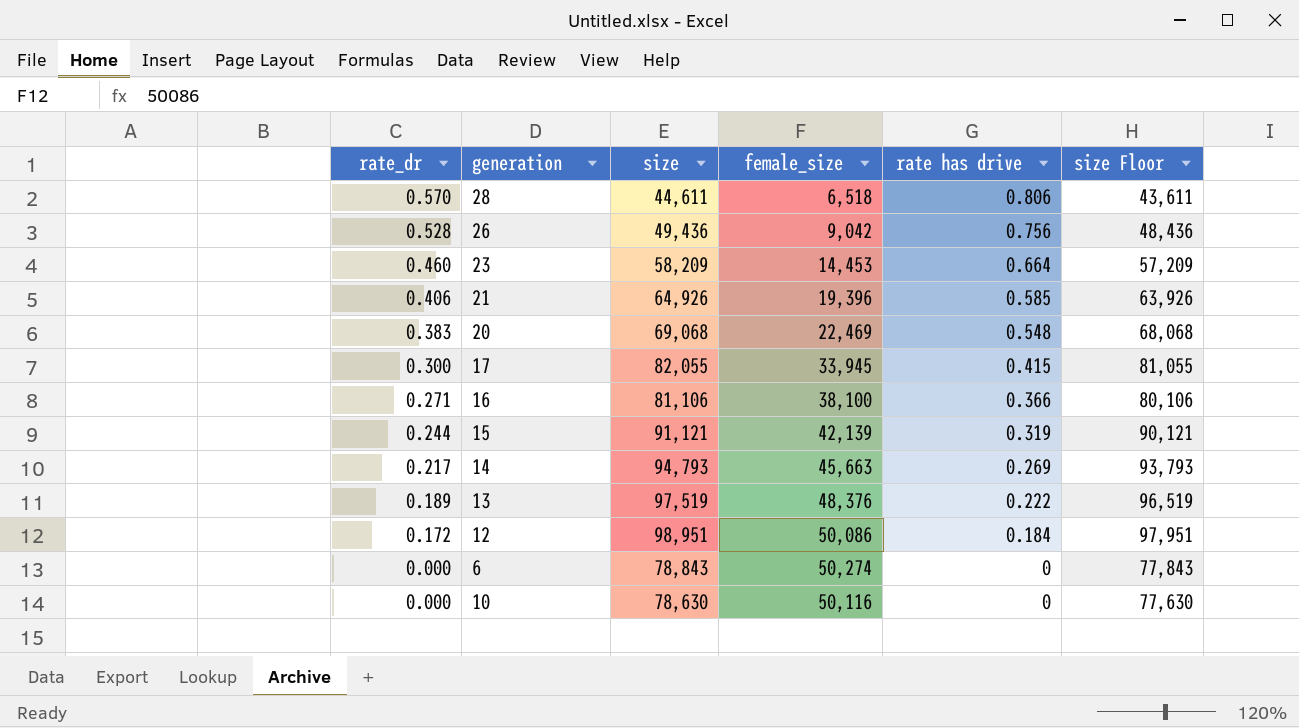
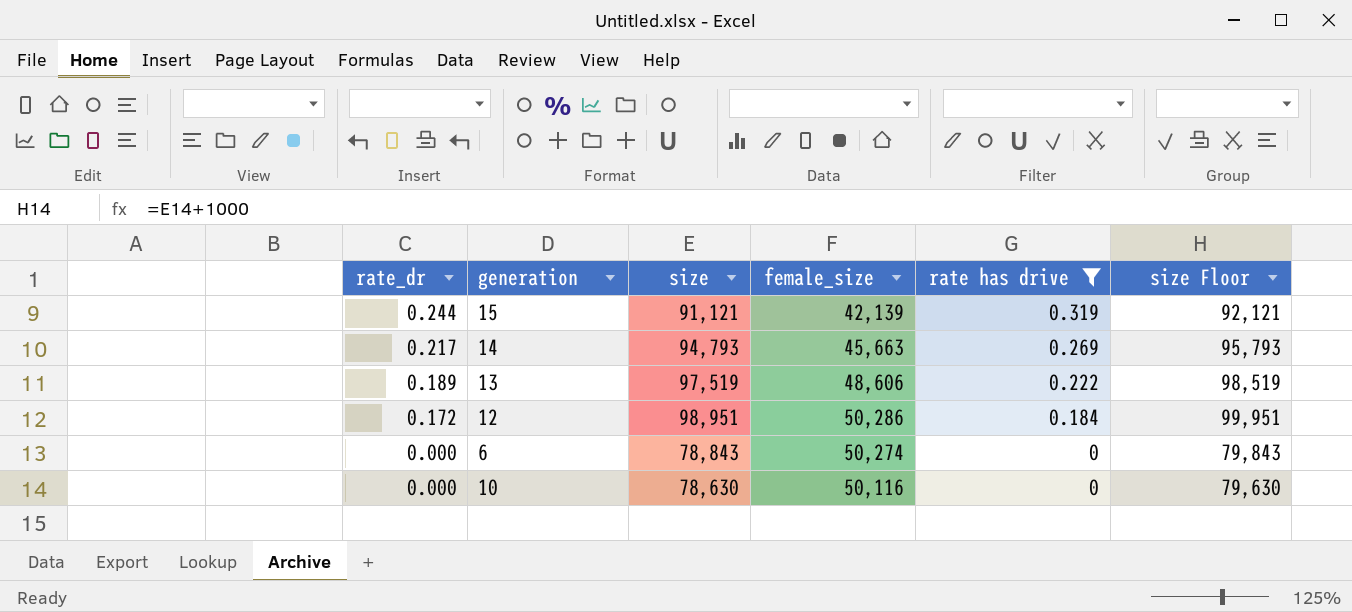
filter: none -> rate has drive <= 0.319
column size Floor | formula: [size] - 1000 -> [size] + 1000
13 | female_size: 48,376 -> 48,606
12 | female_size: 50,086 -> 50,286

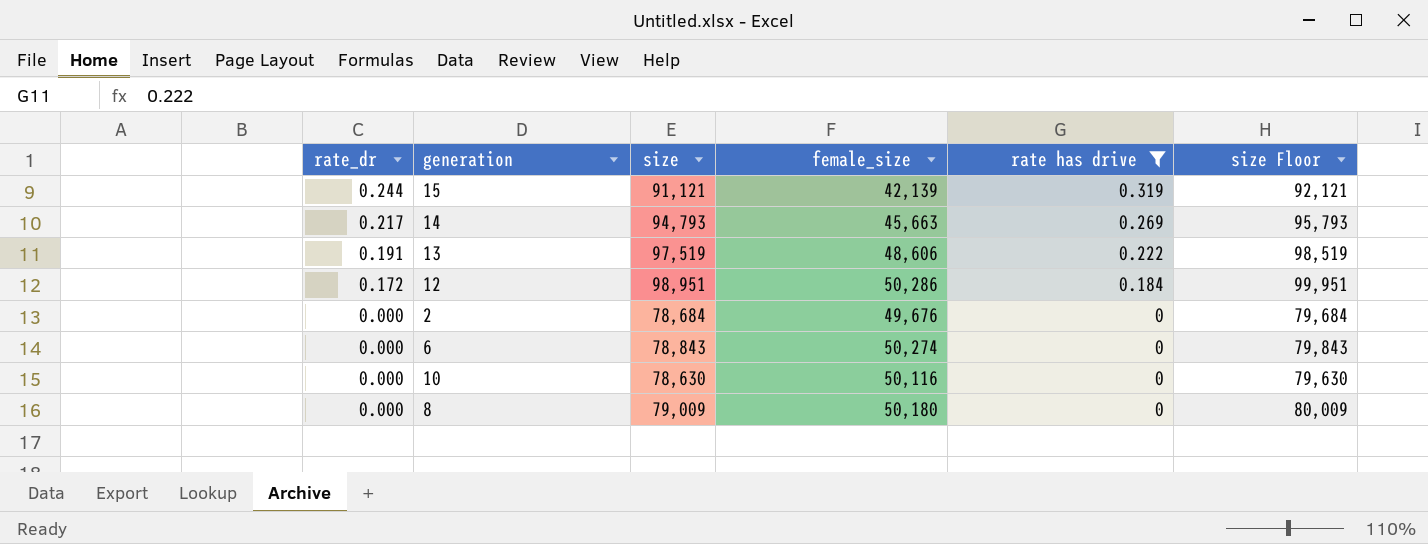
13 | rate_dr: 0.189 -> 0.191
row 2: none -> 0.000 | 78,684 | 49,676 | 0 | 79,684
row 8: none -> 0.000 | 79,009 | 50,180 | 0 | 80,009

